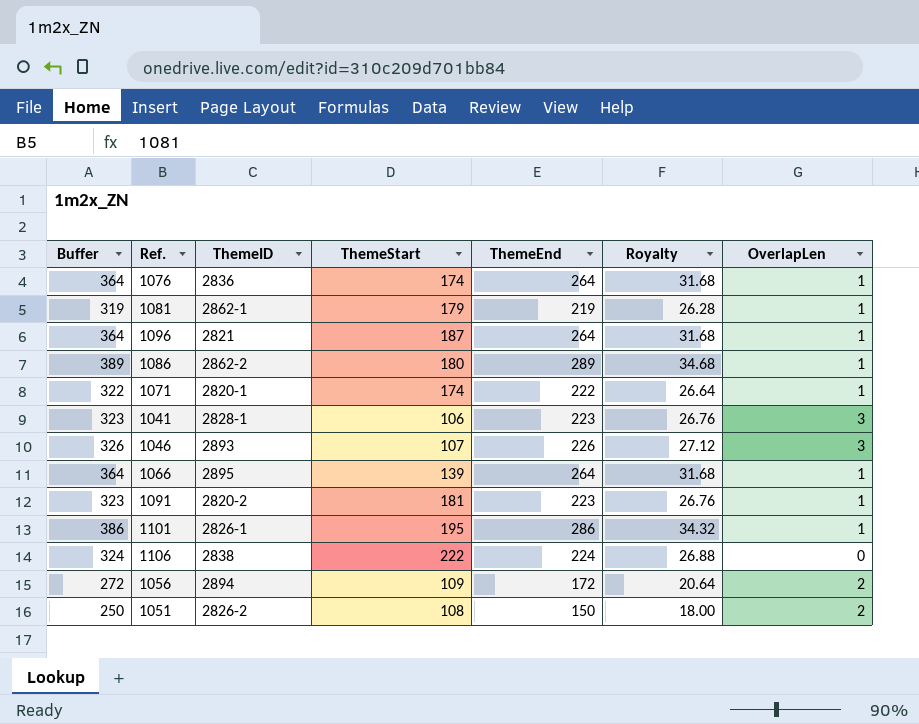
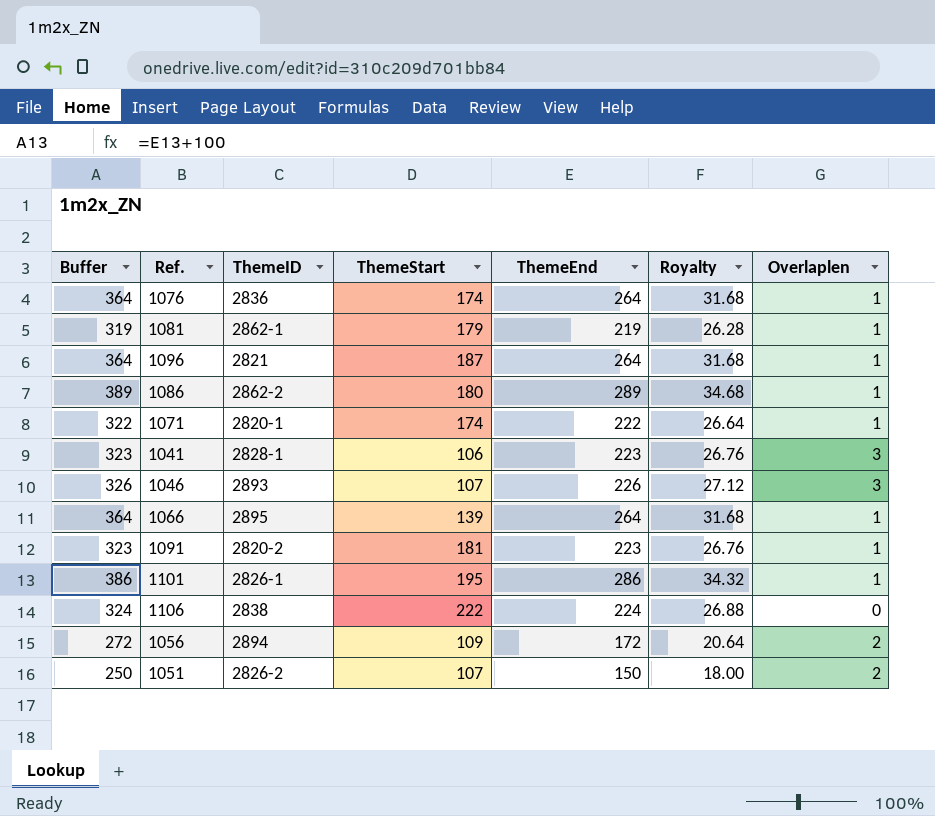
column name: OverlapLen -> Overlaplen
1051 | ThemeStart: 108 -> 107

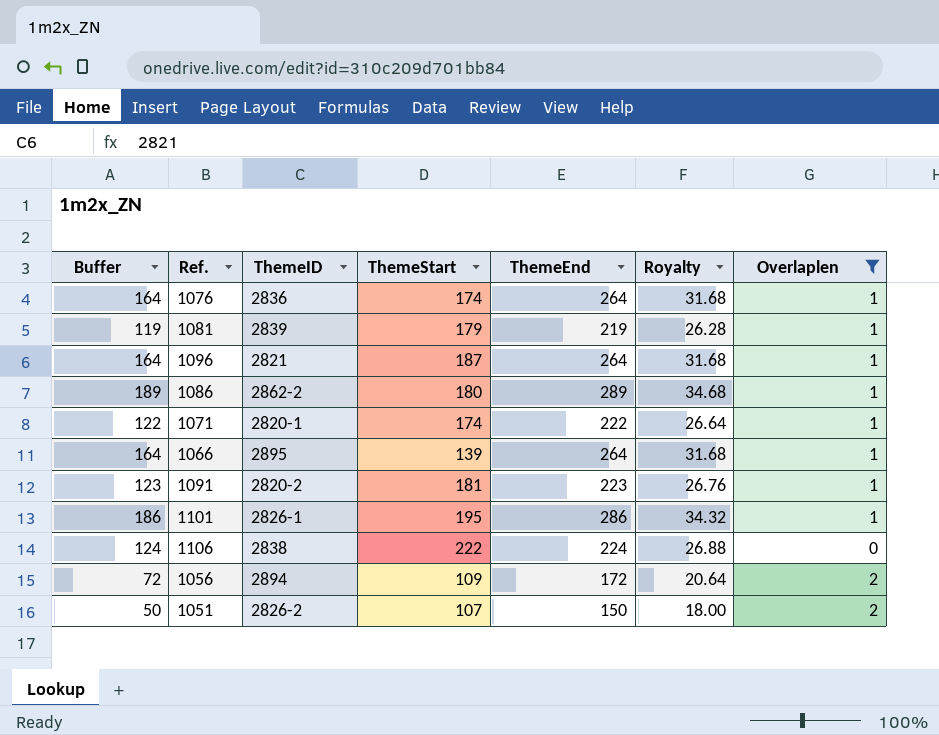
filter: none -> Overlaplen != 3
column Buffer | formula: [ThemeEnd] + 100 -> [ThemeEnd] - 100
1081 | ThemeID: 2862-1 -> 2839

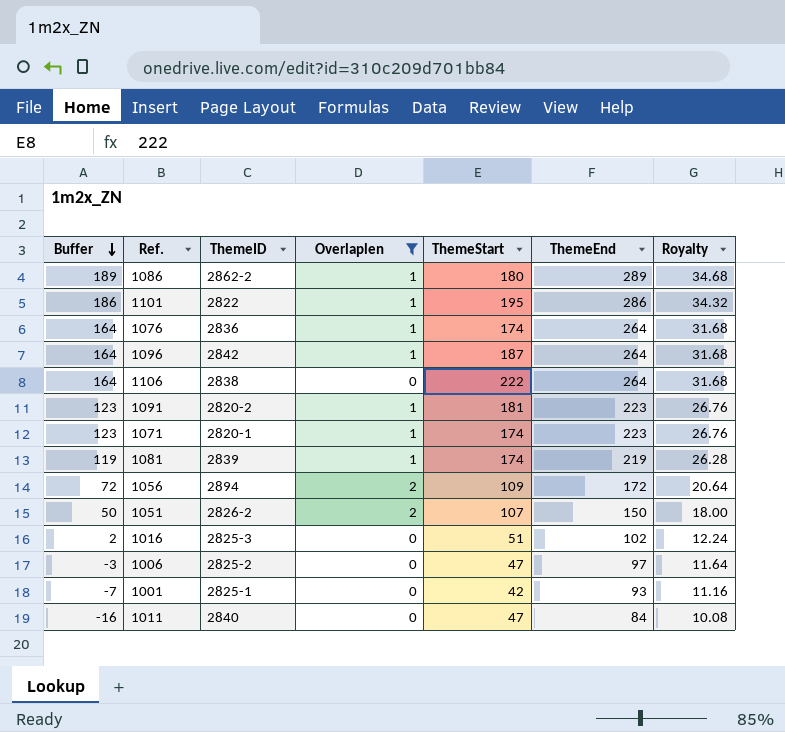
row order: none -> Buffer descending
column Overlaplen | position: 7 -> 4
row 1066: 164 | 2895 | 139 | 264 | 31.68 | 1 -> none
1101 | ThemeID: 2826-1 -> 2822
1096 | ThemeID: 2821 -> 2842
1106 | Buffer: 124 -> 164
1106 | ThemeEnd: 224 -> 264
1106 | Royalty: 26.88 -> 31.68
1071 | Buffer: 122 -> 123
1071 | ThemeEnd: 222 -> 223
1071 | Royalty: 26.64 -> 26.76
1081 | ThemeStart: 179 -> 174
row 1016: none -> 2 | 2825-3 | 0 | 51 | 102 | 12.24
row 1006: none -> -3 | 2825-2 | 0 | 47 | 97 | 11.64
row 1001: none -> -7 | 2825-1 | 0 | 42 | 93 | 11.16
row 1011: none -> -16 | 2840 | 0 | 47 | 84 | 10.08

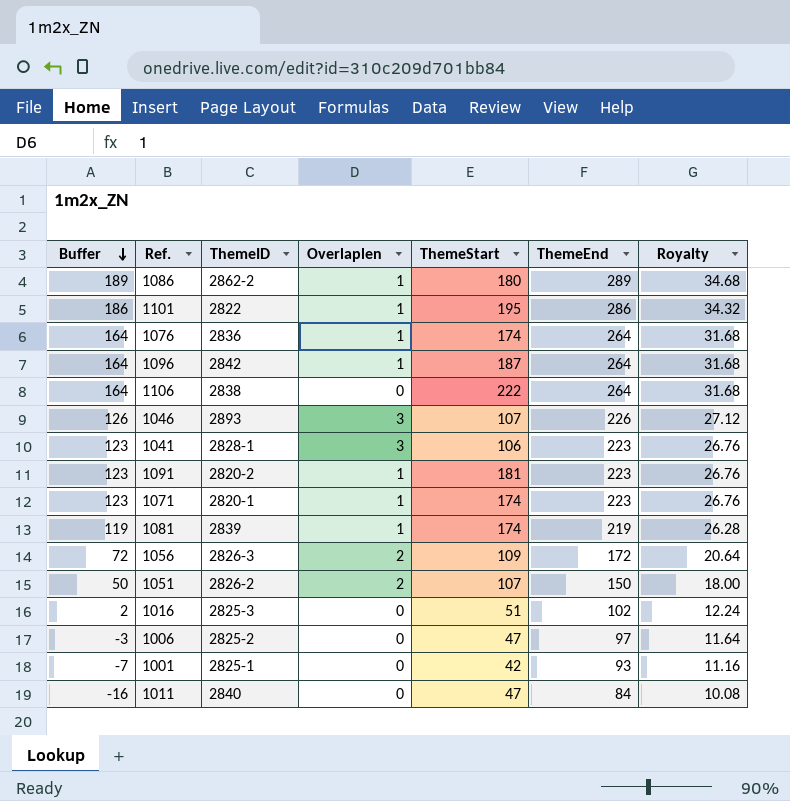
filter: Overlaplen != 3 -> none
1056 | ThemeID: 2894 -> 2826-3

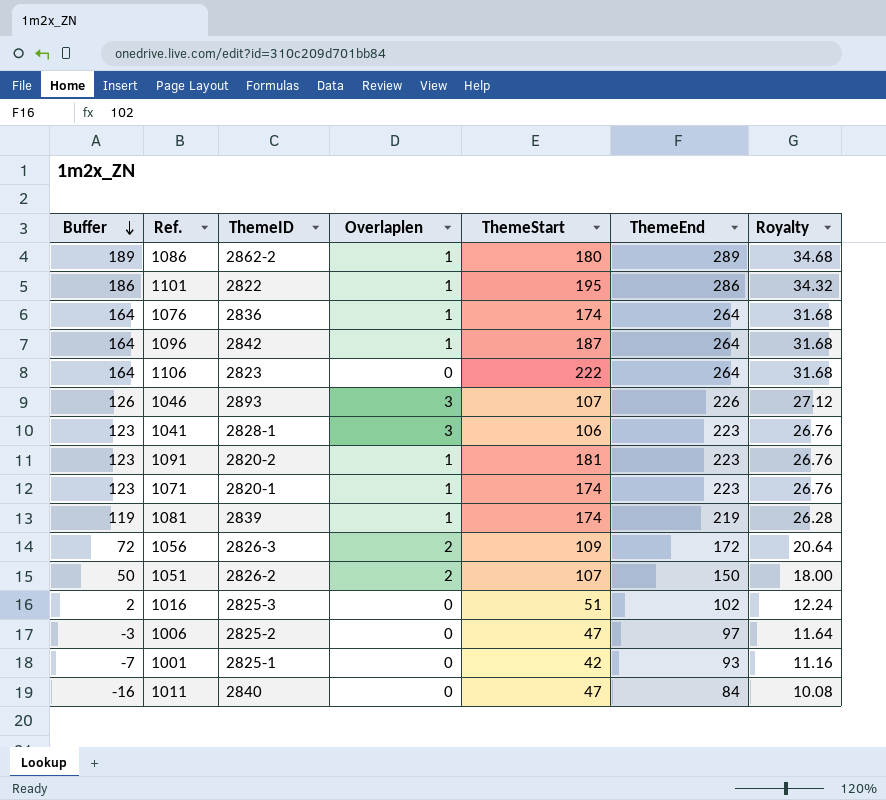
1106 | ThemeID: 2838 -> 2823

